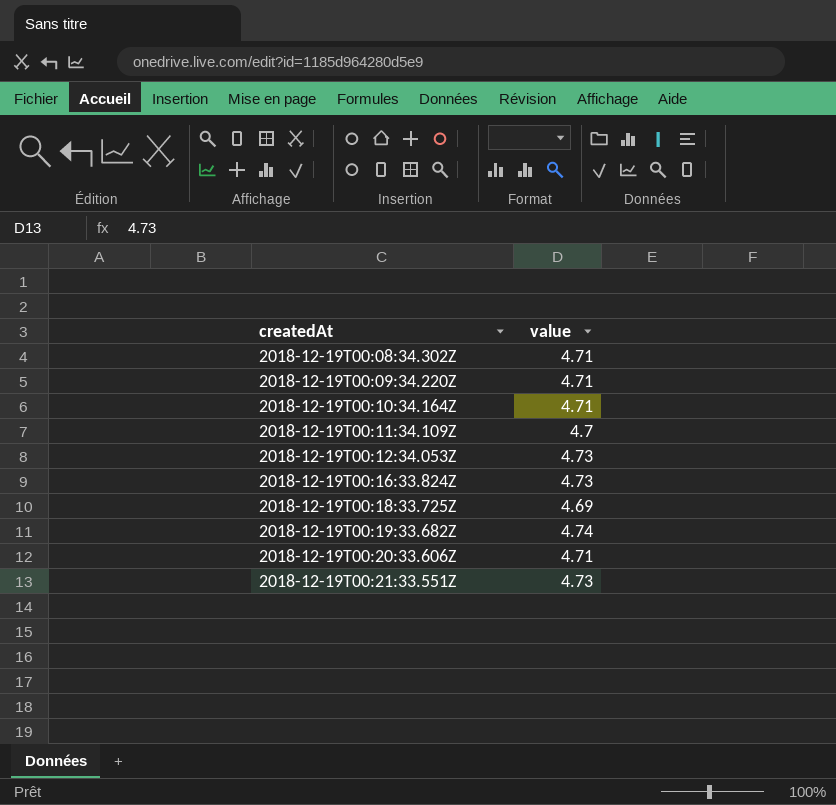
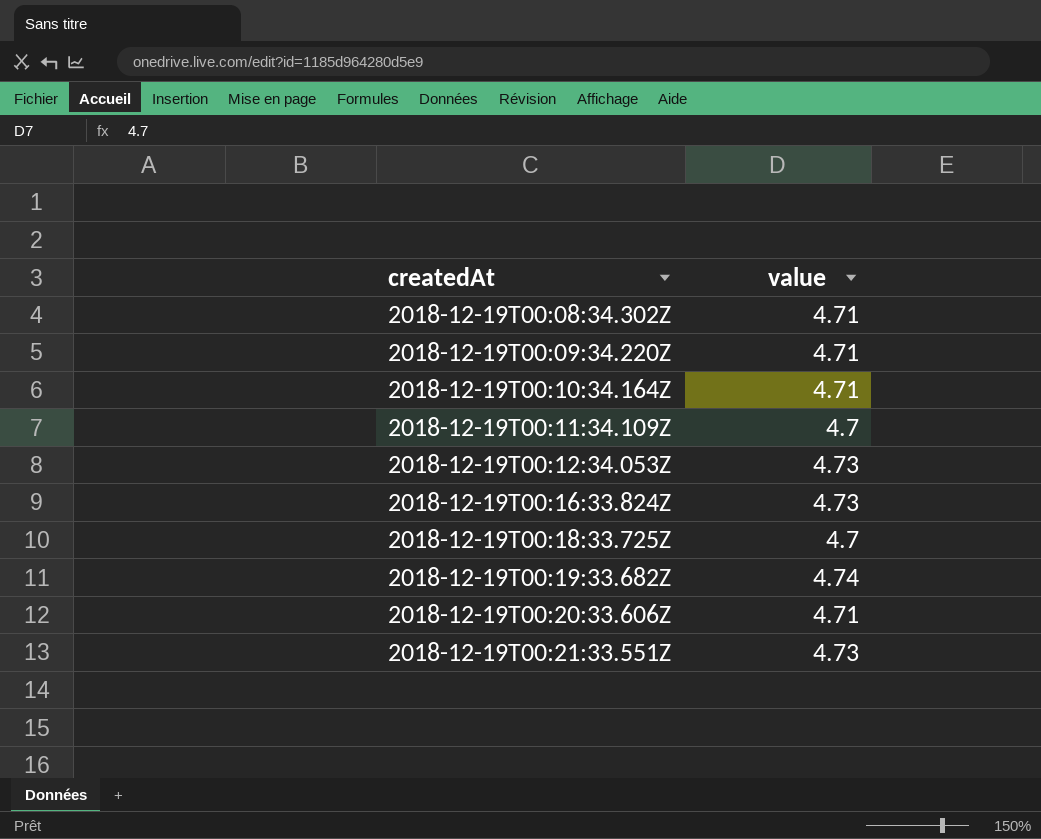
2018-12-19T00:18:33.725Z | value: 4.69 -> 4.7

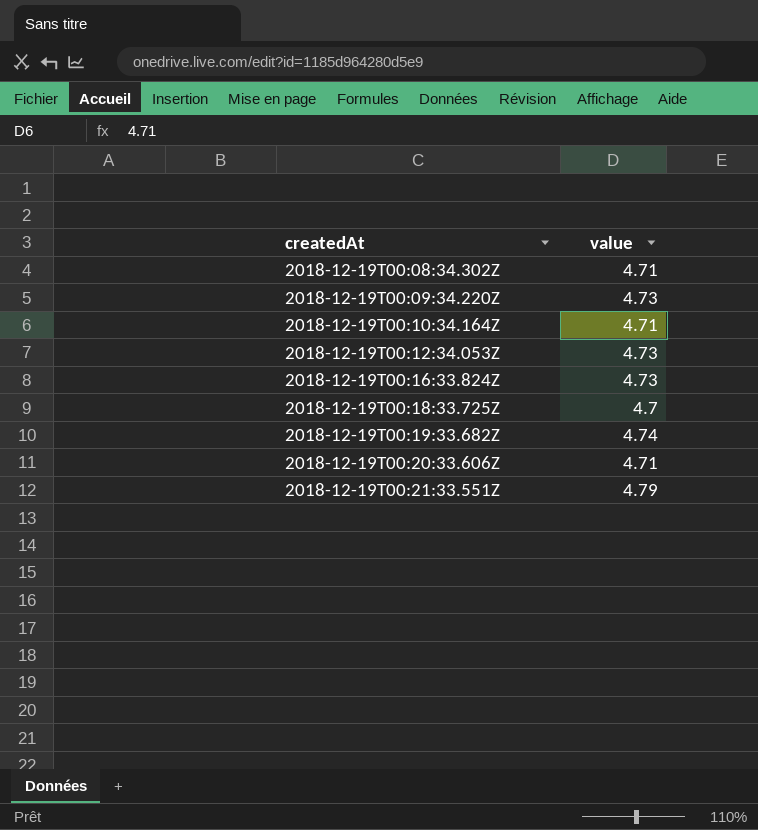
row 2018-12-19T00:11:34.109Z: 4.7 -> none
2018-12-19T00:09:34.220Z | value: 4.71 -> 4.73
2018-12-19T00:21:33.551Z | value: 4.73 -> 4.79

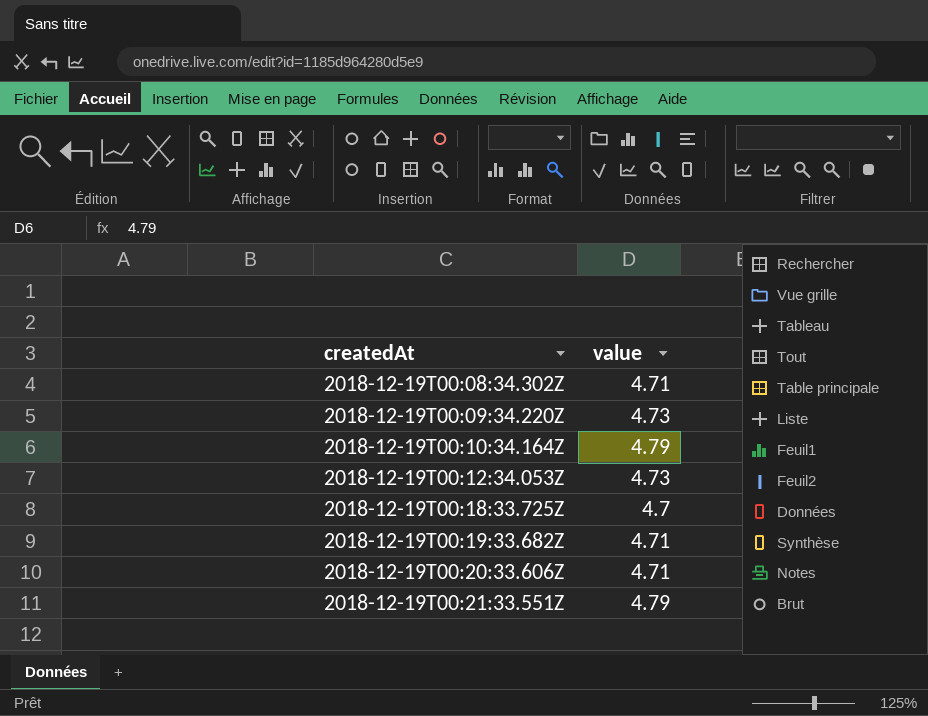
row 2018-12-19T00:16:33.824Z: 4.73 -> none
2018-12-19T00:10:34.164Z | value: 4.71 -> 4.79
2018-12-19T00:19:33.682Z | value: 4.74 -> 4.71

